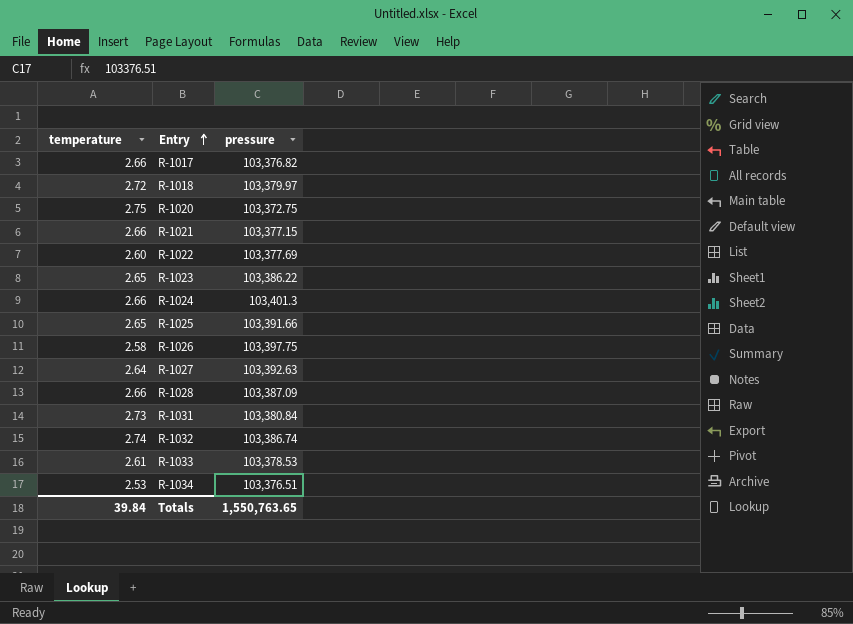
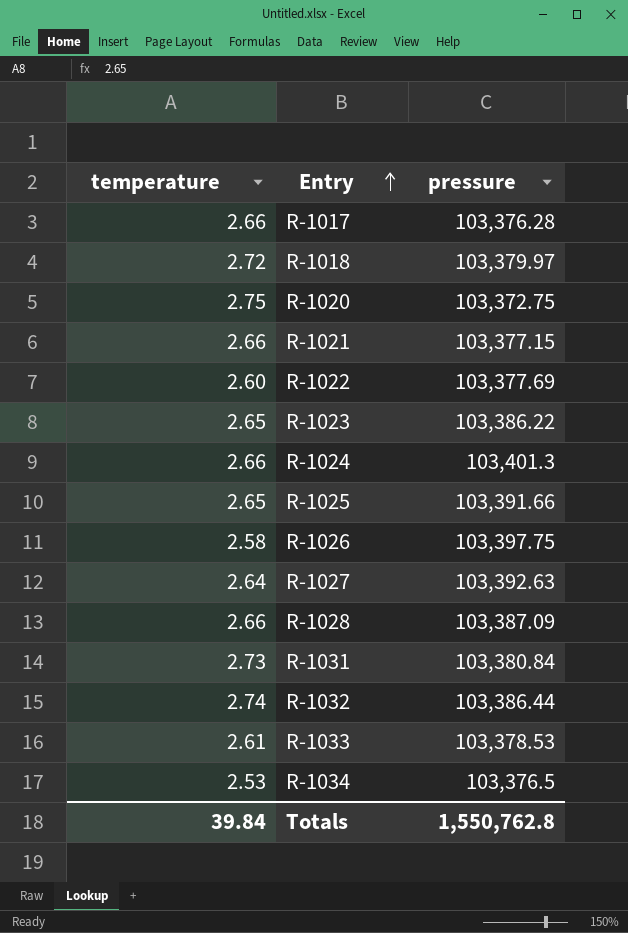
R-1017 | pressure: 103,376.82 -> 103,376.28
R-1032 | pressure: 103,386.74 -> 103,386.44
R-1034 | pressure: 103,376.51 -> 103,376.5
Totals | pressure: 1,550,763.65 -> 1,550,762.8

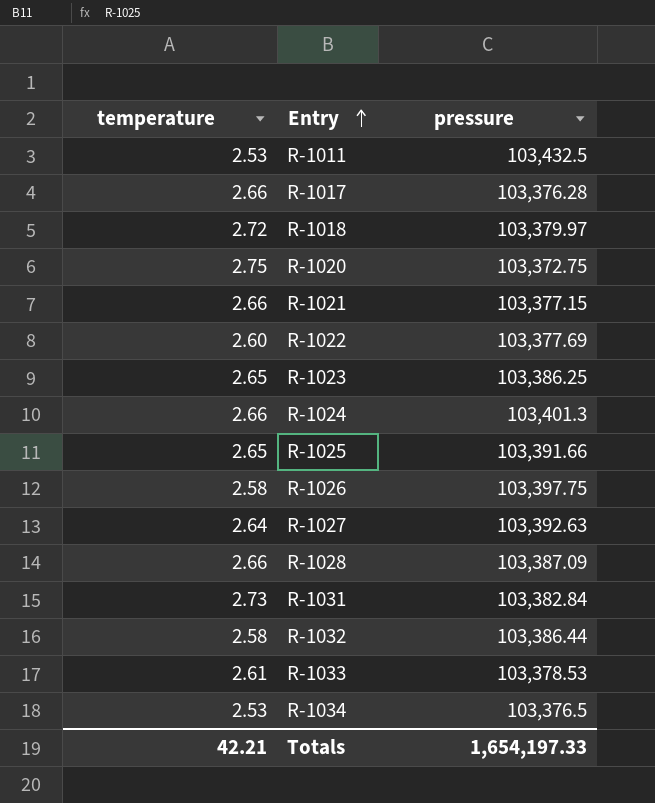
row R-1011: none -> 2.53 | 103,432.5
R-1023 | pressure: 103,386.22 -> 103,386.25
R-1031 | pressure: 103,380.84 -> 103,382.84
R-1032 | temperature: 2.74 -> 2.58
Totals | temperature: 39.84 -> 42.21
Totals | pressure: 1,550,762.8 -> 1,654,197.33

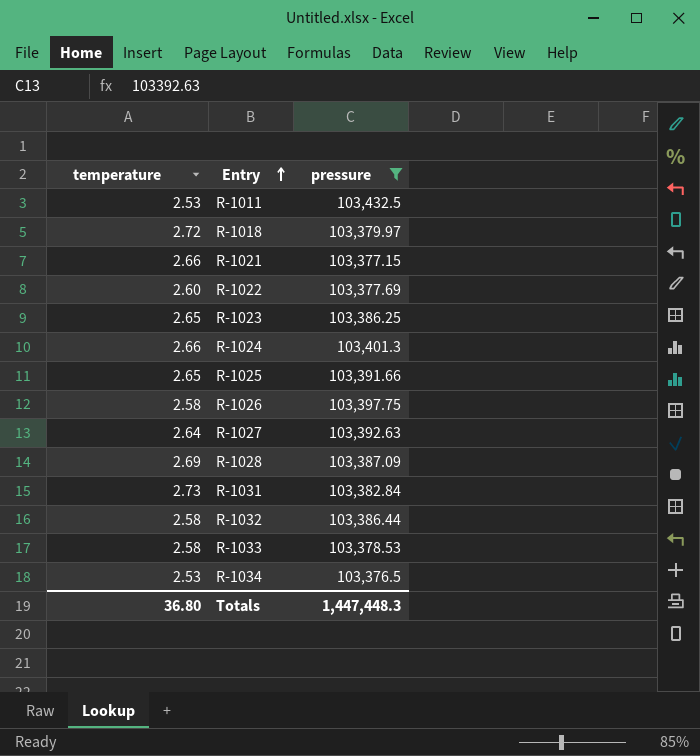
filter: none -> pressure >= 103,376.5
R-1028 | temperature: 2.66 -> 2.69
R-1033 | temperature: 2.61 -> 2.58
Totals | temperature: 42.21 -> 36.80
Totals | pressure: 1,654,197.33 -> 1,447,448.3

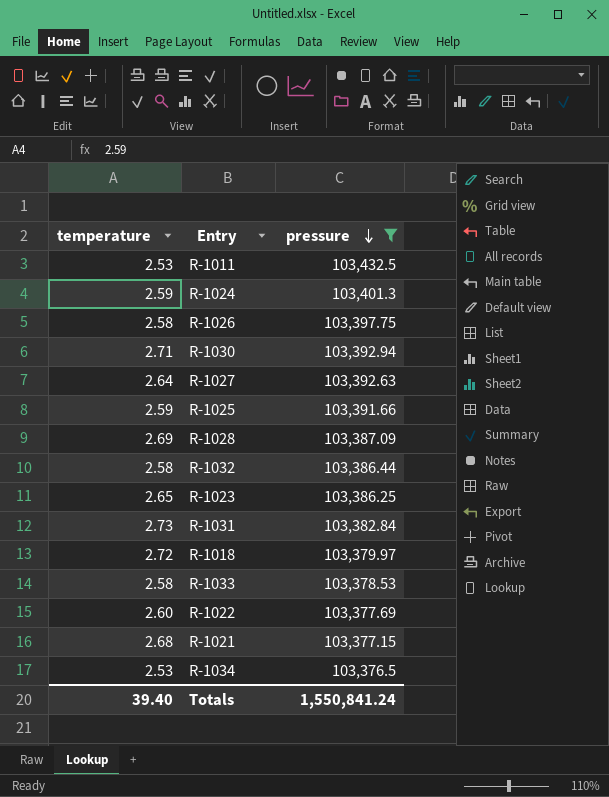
row order: Entry ascending -> pressure descending
R-1024 | temperature: 2.66 -> 2.59
row R-1030: none -> 2.71 | 103,392.94
R-1025 | temperature: 2.65 -> 2.59
R-1021 | temperature: 2.66 -> 2.68
Totals | temperature: 36.80 -> 39.40
Totals | pressure: 1,447,448.3 -> 1,550,841.24

